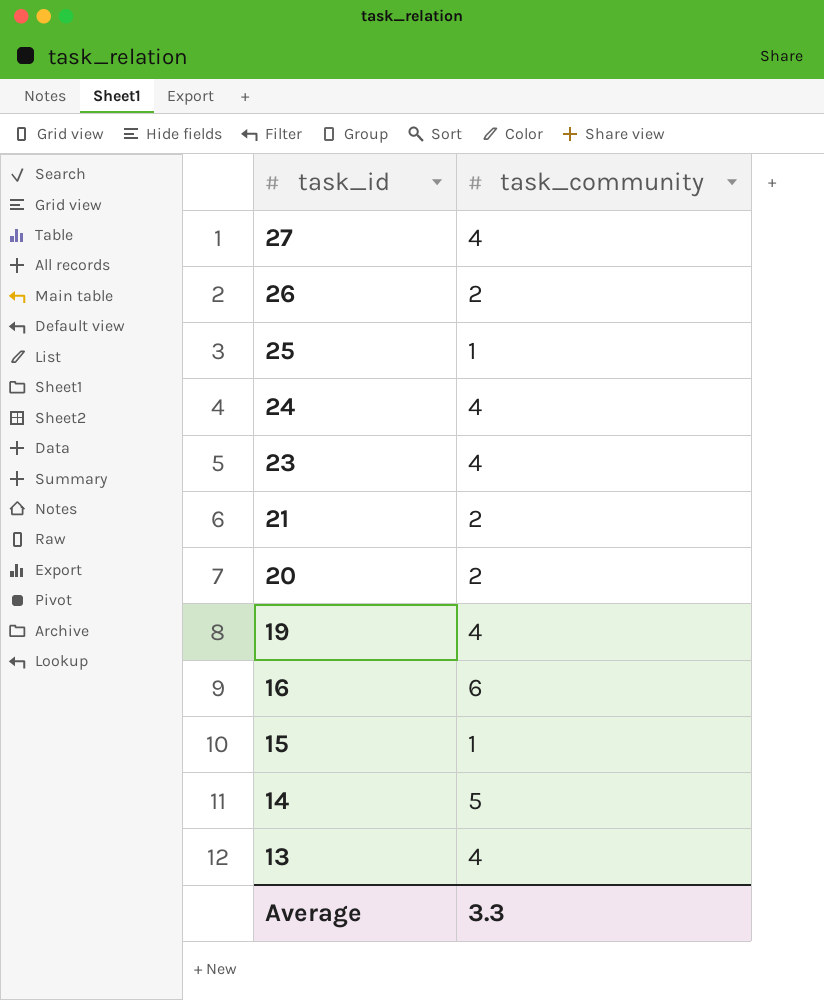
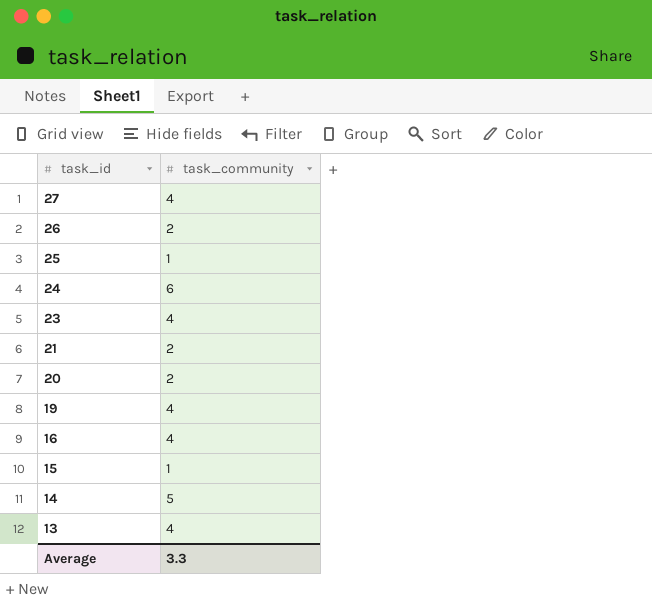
24 | task_community: 4 -> 6
16 | task_community: 6 -> 4

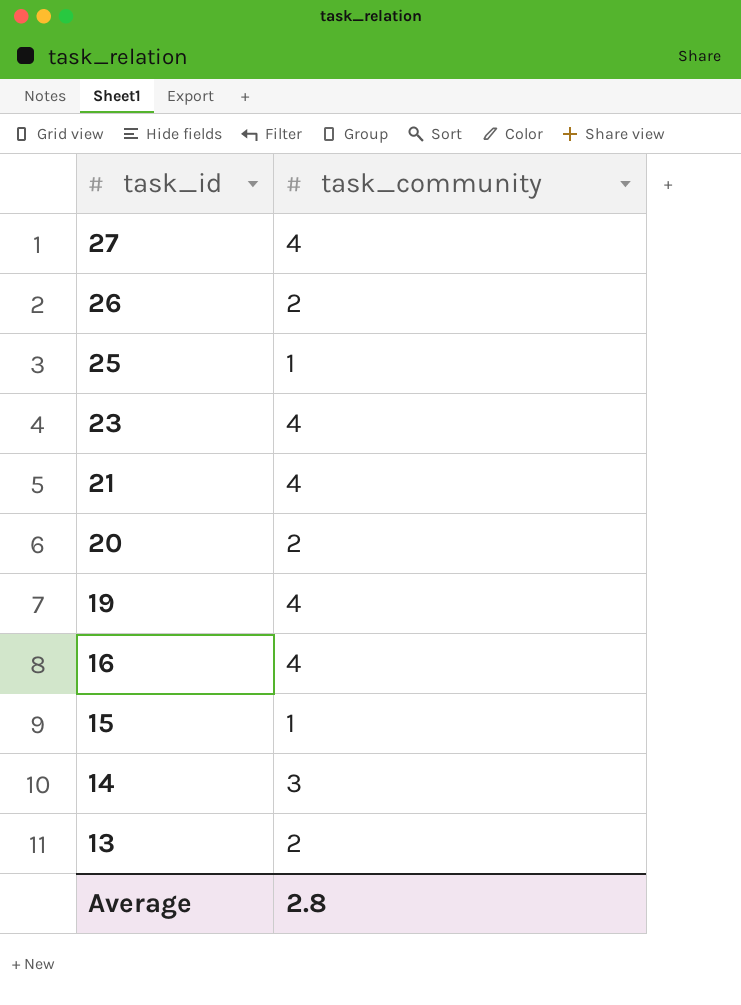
row 24: 6 -> none
21 | task_community: 2 -> 4
14 | task_community: 5 -> 3
13 | task_community: 4 -> 2
Average | task_community: 3.3 -> 2.8

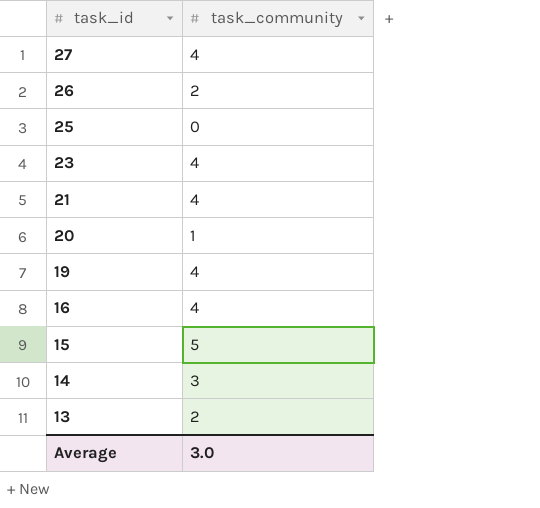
25 | task_community: 1 -> 0
20 | task_community: 2 -> 1
15 | task_community: 1 -> 5
Average | task_community: 2.8 -> 3.0

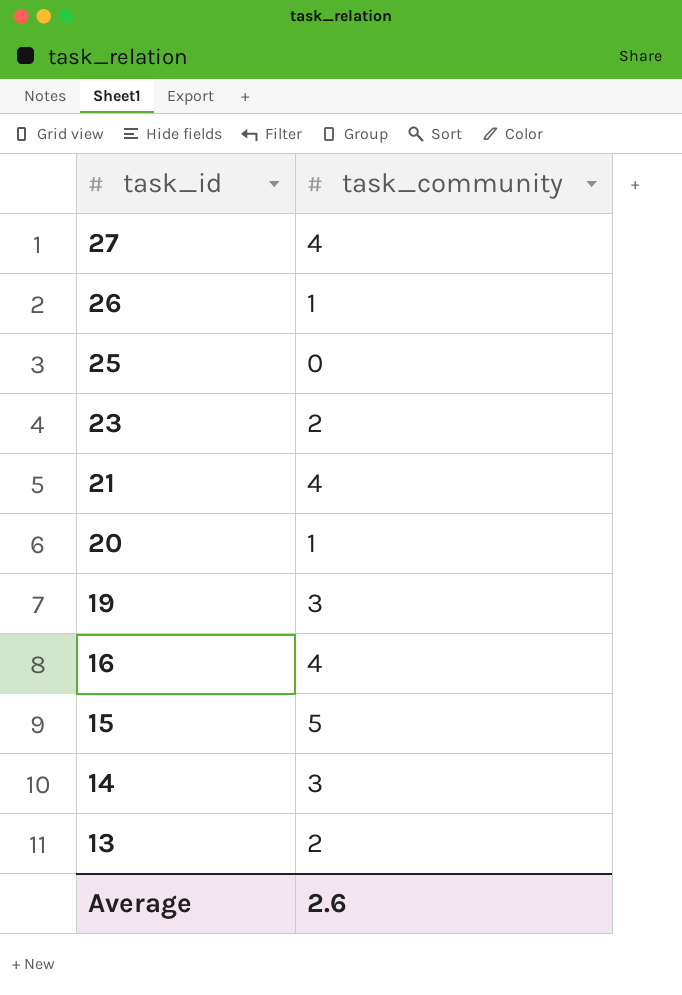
26 | task_community: 2 -> 1
23 | task_community: 4 -> 2
19 | task_community: 4 -> 3
Average | task_community: 3.0 -> 2.6

